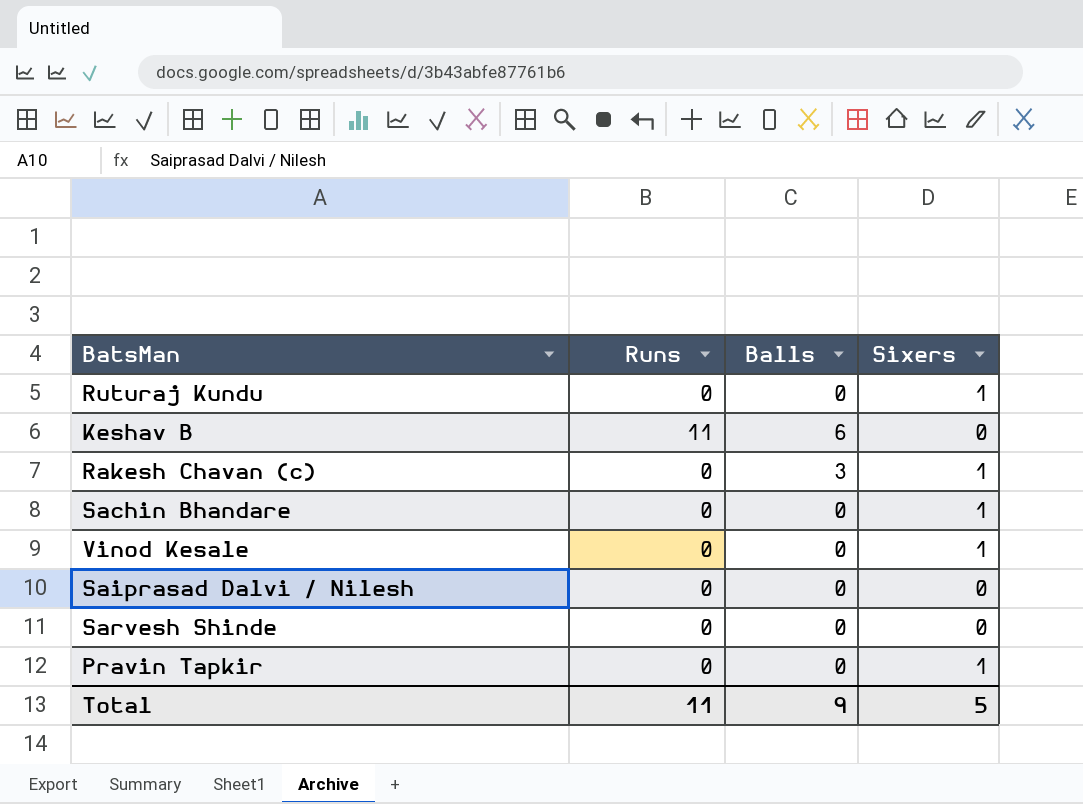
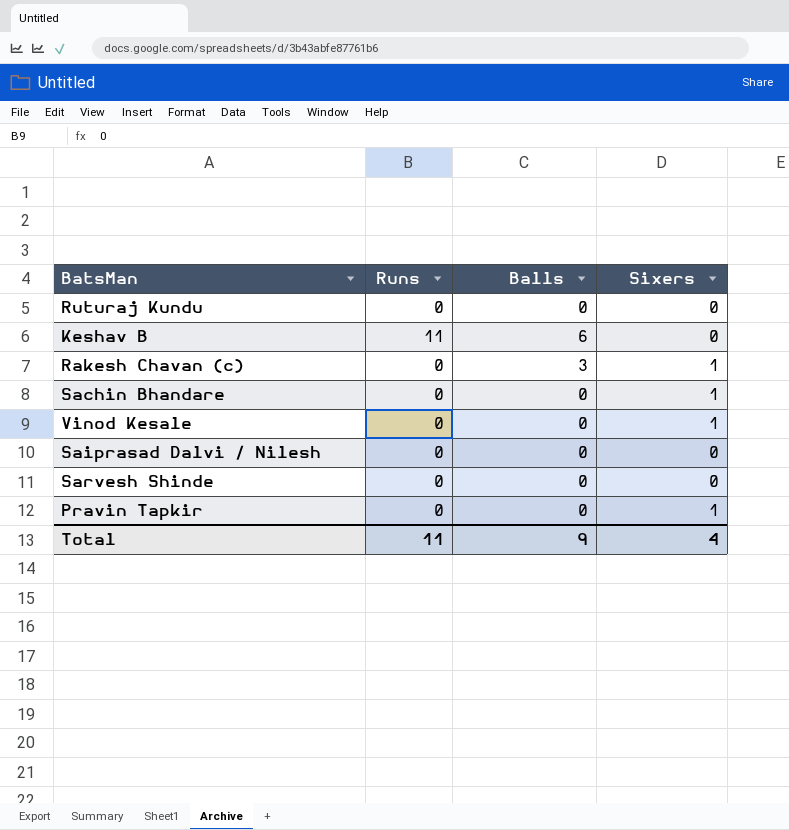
Ruturaj Kundu | Sixers: 1 -> 0
Total | Sixers: 5 -> 4

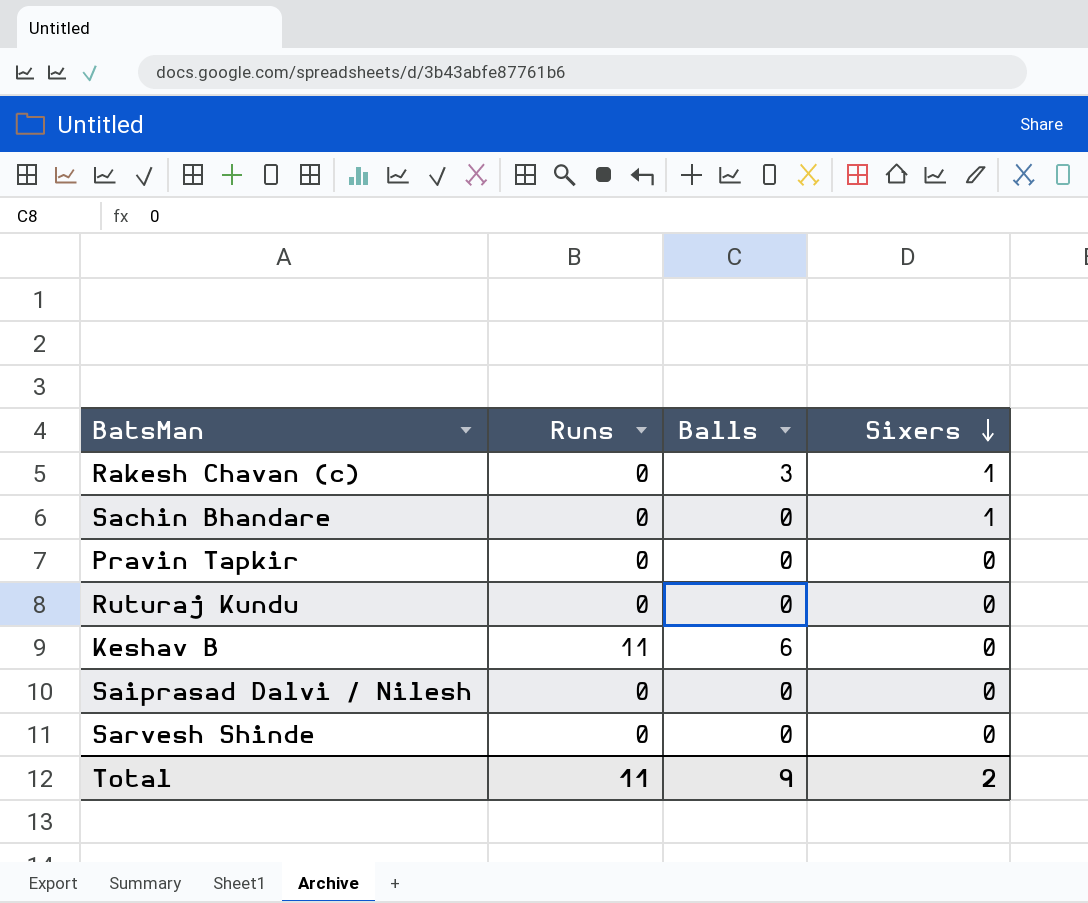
row order: none -> Sixers descending
row Vinod Kesale: 0 | 0 | 1 -> none
Pravin Tapkir | Sixers: 1 -> 0
Total | Sixers: 4 -> 2

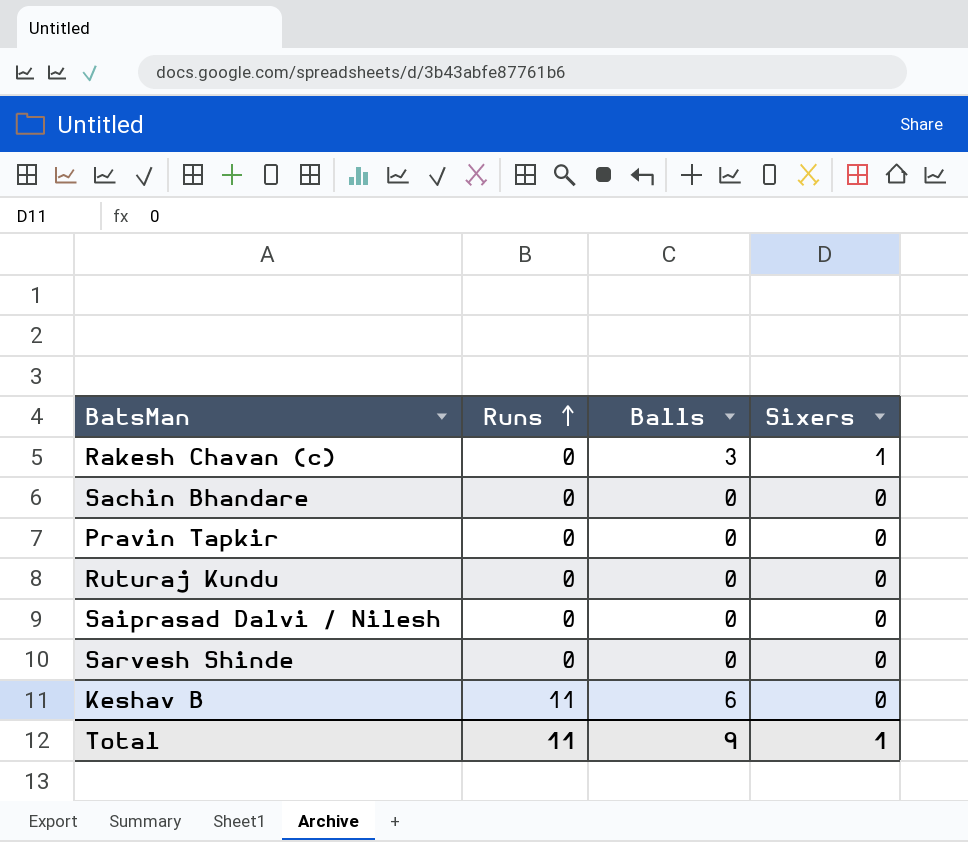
row order: Sixers descending -> Runs ascending
Sachin Bhandare | Sixers: 1 -> 0
Total | Sixers: 2 -> 1

